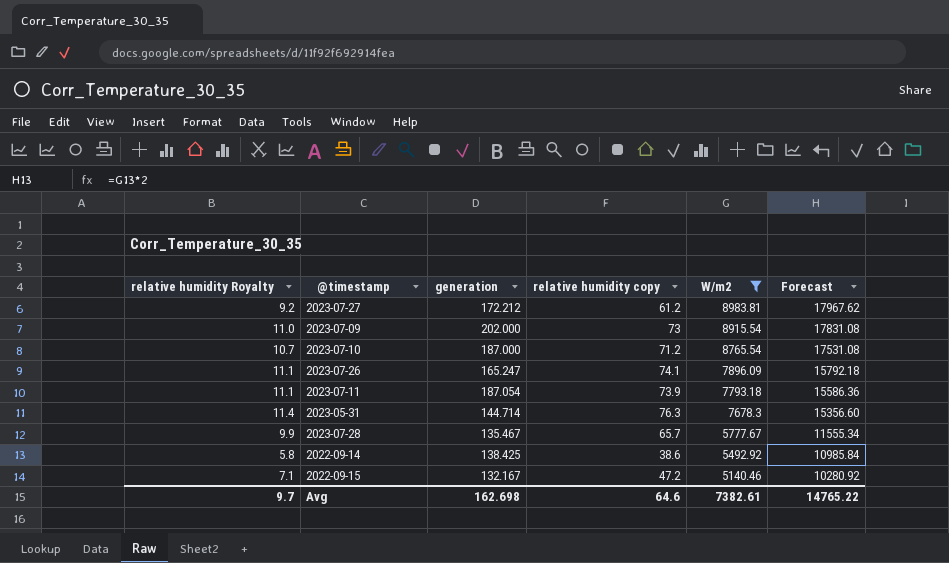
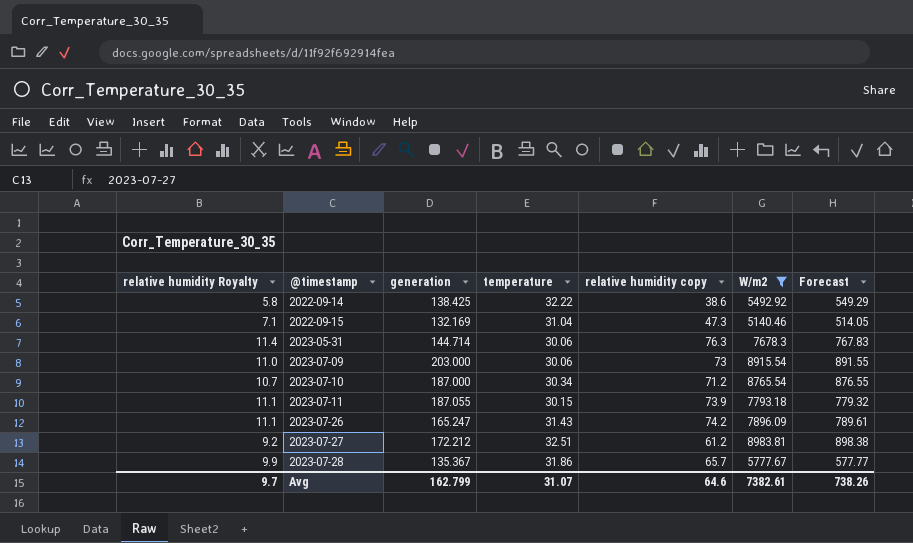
row order: W/m2 descending -> @timestamp ascending
column temperature | position: none -> 4
column Forecast | formula: [W/m2] * 2 -> [W/m2] * 0.1
2022-09-15 | generation: 132.167 -> 132.169
2022-09-15 | relative humidity copy: 47.2 -> 47.3
2023-07-09 | generation: 202.000 -> 203.000
2023-07-11 | generation: 187.054 -> 187.055
2023-07-26 | relative humidity copy: 74.1 -> 74.2
2023-07-28 | generation: 135.467 -> 135.367
Avg | generation: 162.698 -> 162.799
Avg | Forecast: 14765.22 -> 738.26

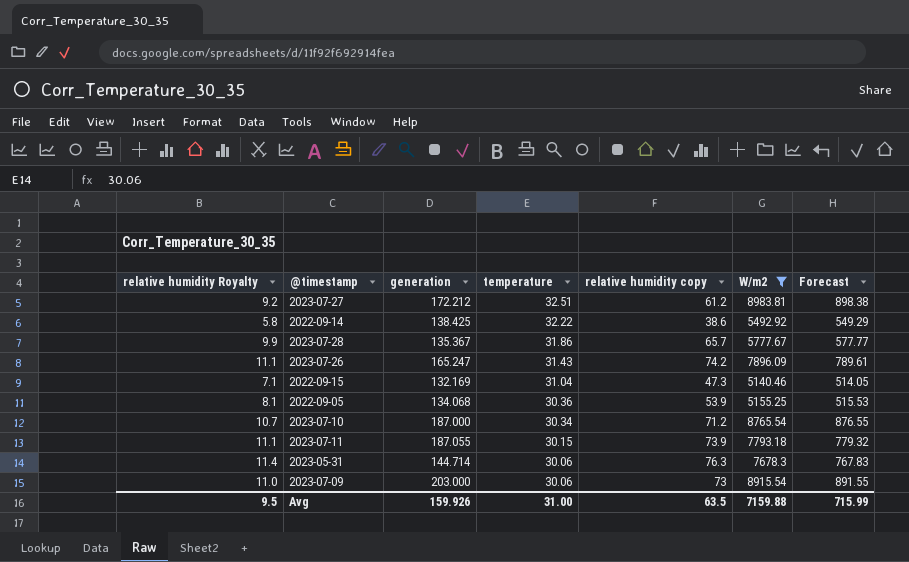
row order: @timestamp ascending -> temperature descending
row 2022-09-05: none -> 8.1 | 134.068 | 30.36 | 53.9 | 5155.25 | 515.53
Avg | relative humidity Royalty: 9.7 -> 9.5
Avg | generation: 162.799 -> 159.926
Avg | temperature: 31.07 -> 31.00
Avg | relative humidity copy: 64.6 -> 63.5
Avg | W/m2: 7382.61 -> 7159.88
Avg | Forecast: 738.26 -> 715.99

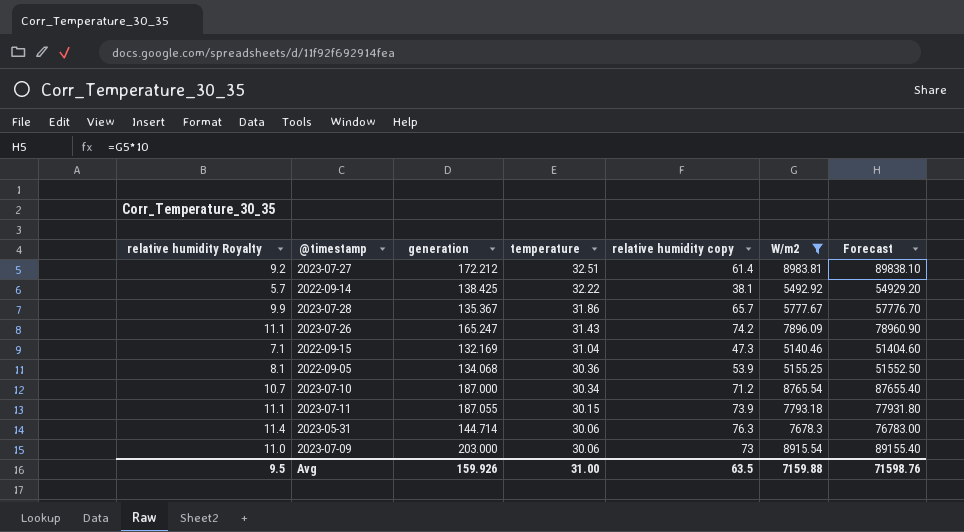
column Forecast | formula: [W/m2] * 0.1 -> [W/m2] * 10
2023-07-27 | relative humidity copy: 61.2 -> 61.4
2022-09-14 | relative humidity Royalty: 5.8 -> 5.7
2022-09-14 | relative humidity copy: 38.6 -> 38.1
Avg | Forecast: 715.99 -> 71598.76

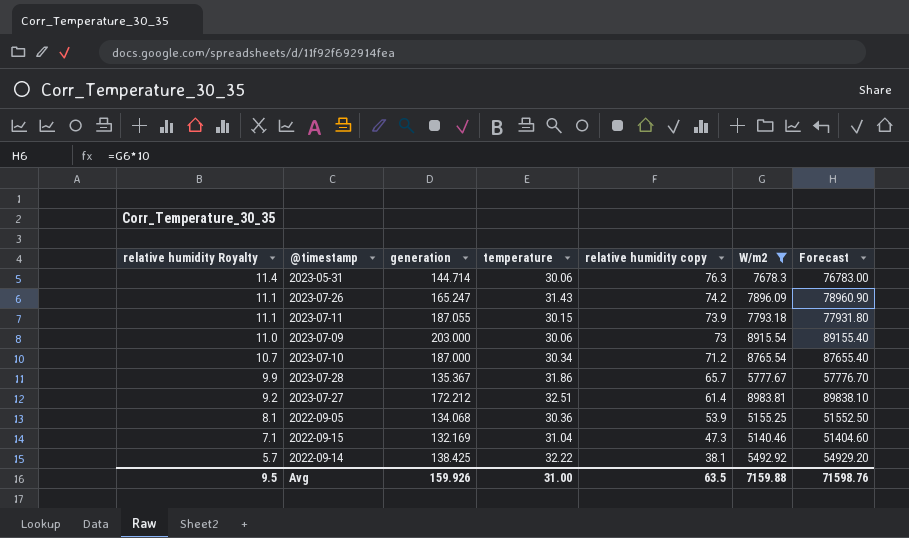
row order: temperature descending -> relative humidity Royalty descending

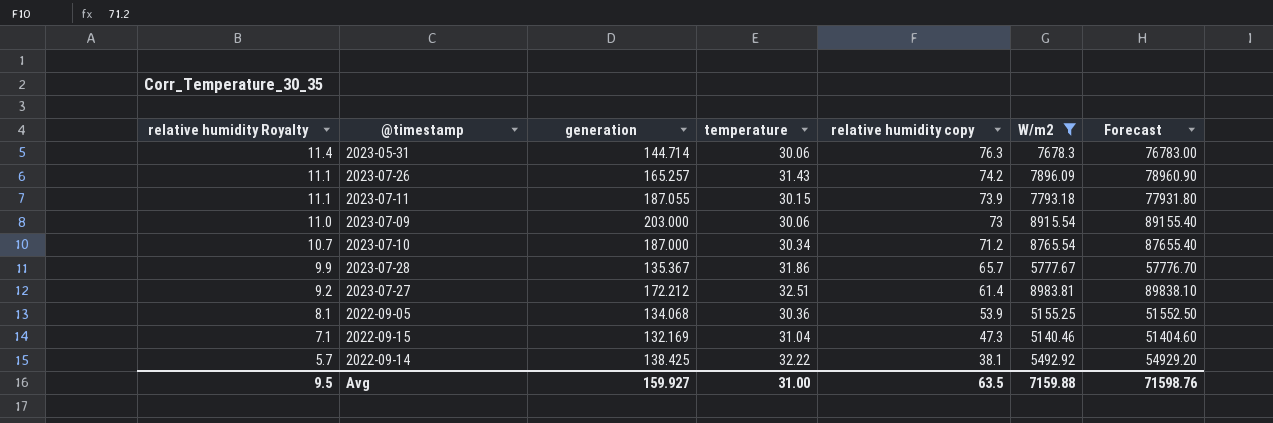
2023-07-26 | generation: 165.247 -> 165.257
Avg | generation: 159.926 -> 159.927

